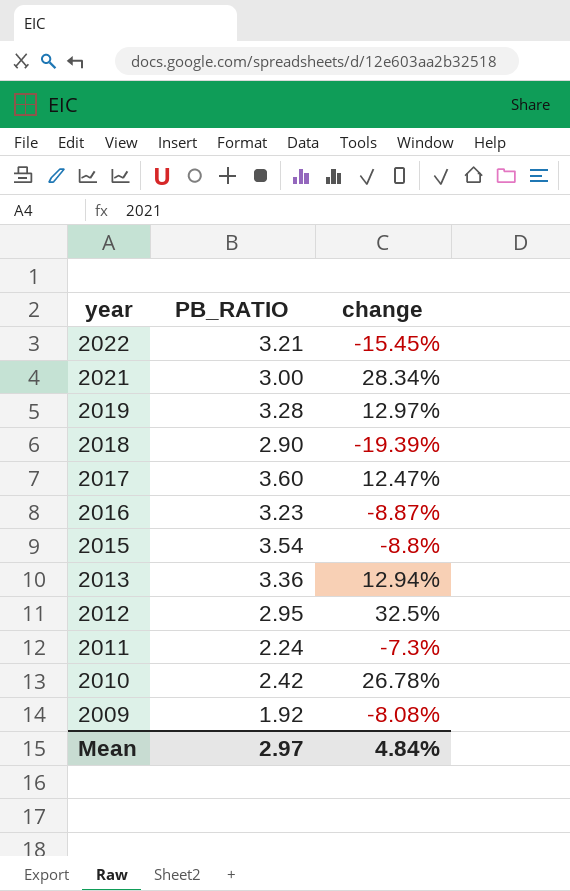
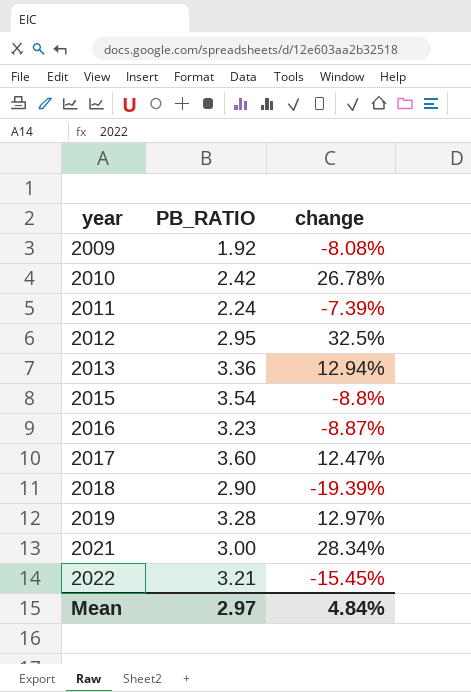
row order: year descending -> year ascending
2011 | change: -7.3% -> -7.39%

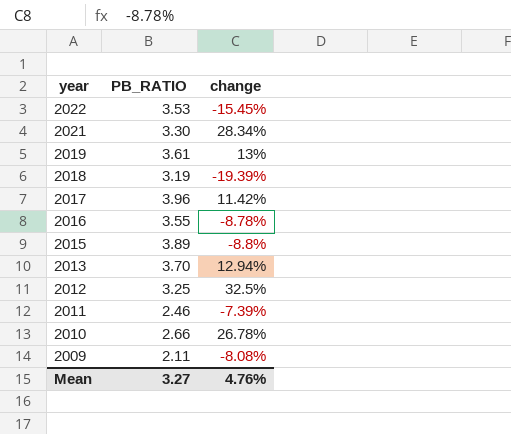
row order: year ascending -> year descending
2022 | PB_RATIO: 3.21 -> 3.53
2021 | PB_RATIO: 3.00 -> 3.30
2019 | PB_RATIO: 3.28 -> 3.61
2019 | change: 12.97% -> 13%
2018 | PB_RATIO: 2.90 -> 3.19
2017 | PB_RATIO: 3.60 -> 3.96
2017 | change: 12.47% -> 11.42%
2016 | PB_RATIO: 3.23 -> 3.55
2016 | change: -8.87% -> -8.78%
2015 | PB_RATIO: 3.54 -> 3.89
2013 | PB_RATIO: 3.36 -> 3.70
2012 | PB_RATIO: 2.95 -> 3.25
2011 | PB_RATIO: 2.24 -> 2.46
2010 | PB_RATIO: 2.42 -> 2.66
2009 | PB_RATIO: 1.92 -> 2.11
Mean | PB_RATIO: 2.97 -> 3.27
Mean | change: 4.84% -> 4.76%

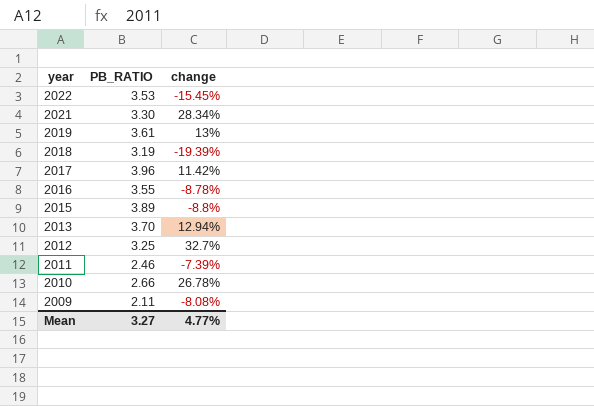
2012 | change: 32.5% -> 32.7%
Mean | change: 4.76% -> 4.77%

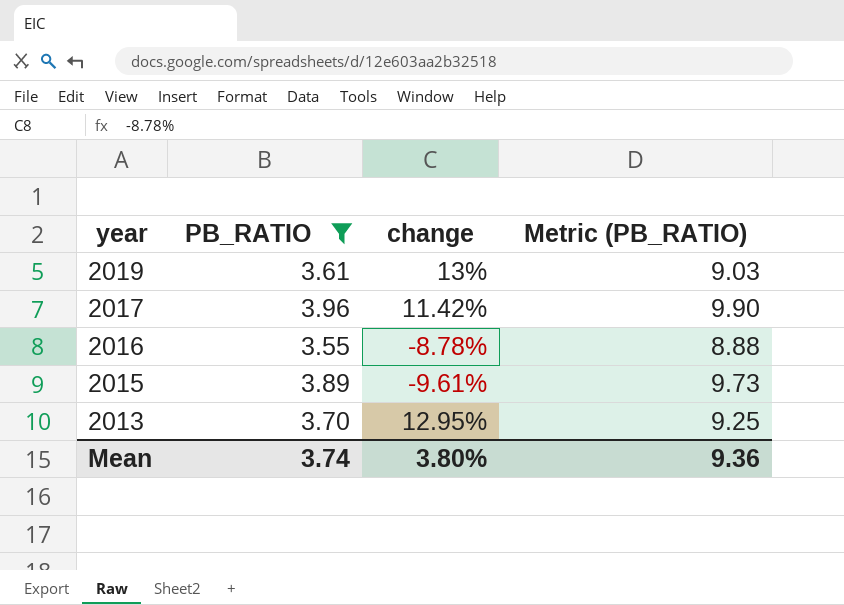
filter: none -> PB_RATIO >= 3.55
column Metric (PB_RATIO) | formula: none -> [PB_RATIO] * 2.5
2015 | change: -8.8% -> -9.61%
2013 | change: 12.94% -> 12.95%
Mean | PB_RATIO: 3.27 -> 3.74
Mean | change: 4.77% -> 3.80%

